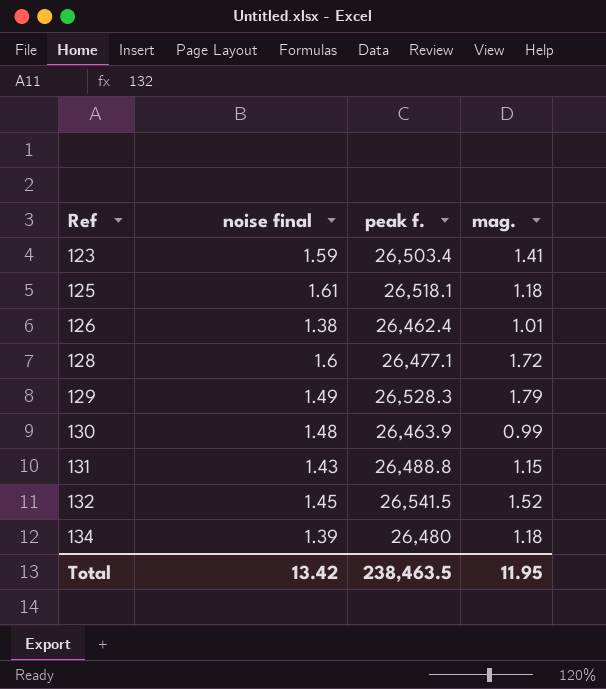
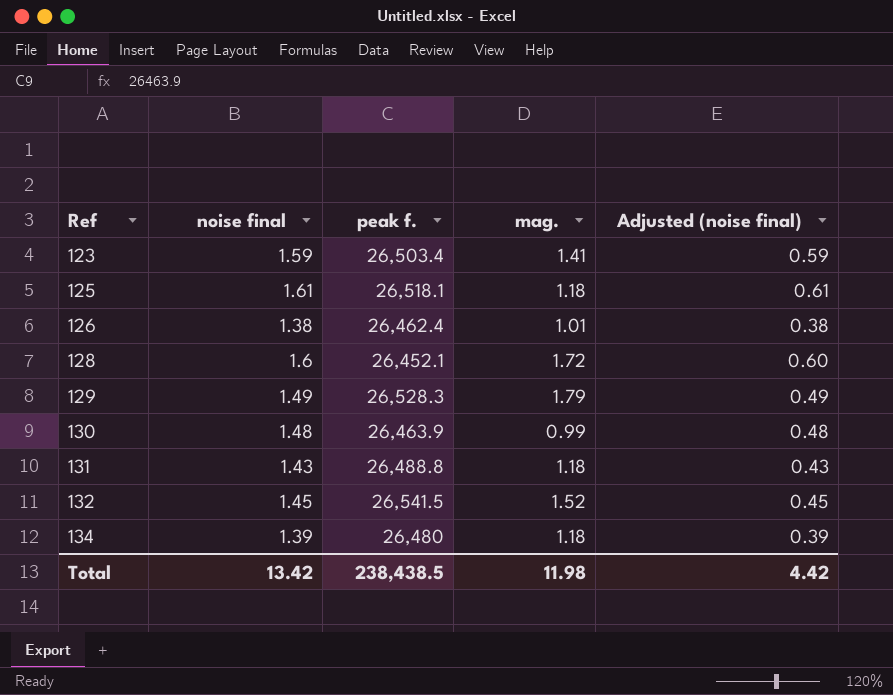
column Adjusted (noise final) | formula: none -> [noise final] - 1
128 | peak f.: 26,477.1 -> 26,452.1
131 | mag.: 1.15 -> 1.18
Total | peak f.: 238,463.5 -> 238,438.5
Total | mag.: 11.95 -> 11.98

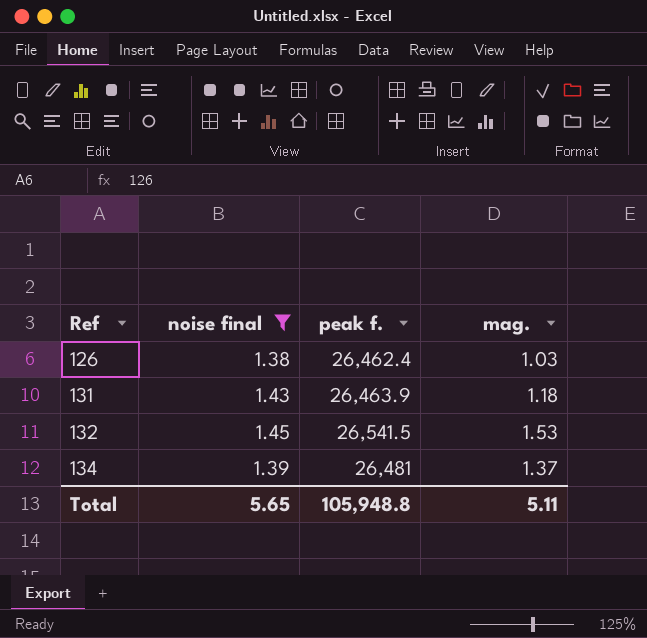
filter: none -> noise final <= 1.45
column Adjusted (noise final) | formula: [noise final] - 1 -> none
126 | mag.: 1.01 -> 1.03
131 | peak f.: 26,488.8 -> 26,463.9
132 | mag.: 1.52 -> 1.53
134 | peak f.: 26,480 -> 26,481
134 | mag.: 1.18 -> 1.37
Total | noise final: 13.42 -> 5.65
Total | peak f.: 238,438.5 -> 105,948.8
Total | mag.: 11.98 -> 5.11

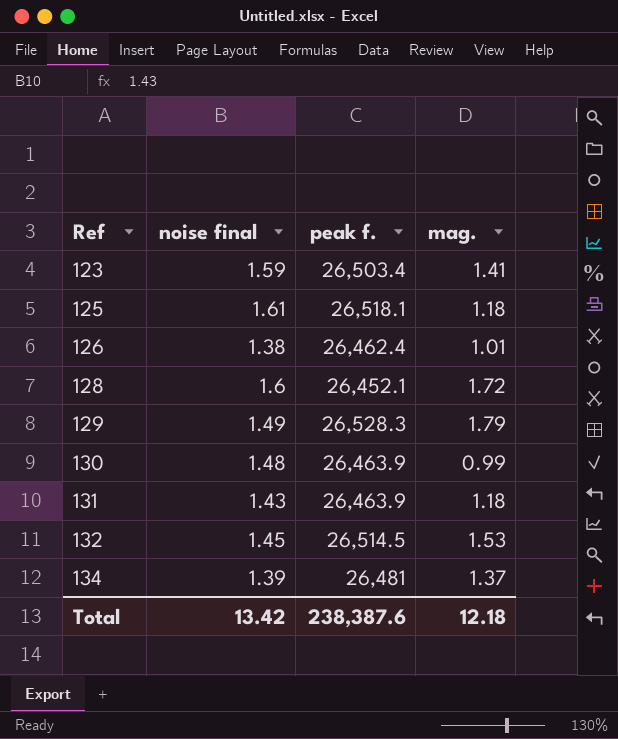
filter: noise final <= 1.45 -> none
126 | mag.: 1.03 -> 1.01
132 | peak f.: 26,541.5 -> 26,514.5
Total | noise final: 5.65 -> 13.42
Total | peak f.: 105,948.8 -> 238,387.6
Total | mag.: 5.11 -> 12.18

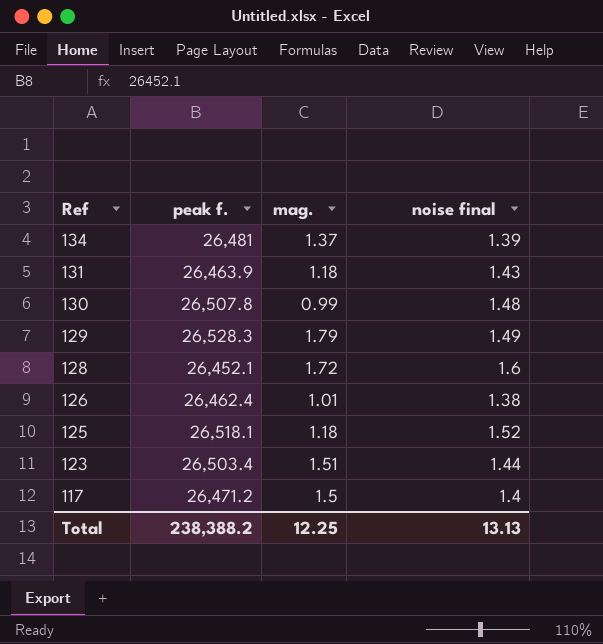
row order: Ref ascending -> Ref descending
column noise final | position: 2 -> 4
row 132: 1.45 | 26,514.5 | 1.53 -> none
130 | peak f.: 26,463.9 -> 26,507.8
125 | noise final: 1.61 -> 1.52
123 | mag.: 1.41 -> 1.51
123 | noise final: 1.59 -> 1.44
row 117: none -> 26,471.2 | 1.5 | 1.4
Total | peak f.: 238,387.6 -> 238,388.2
Total | mag.: 12.18 -> 12.25
Total | noise final: 13.42 -> 13.13

